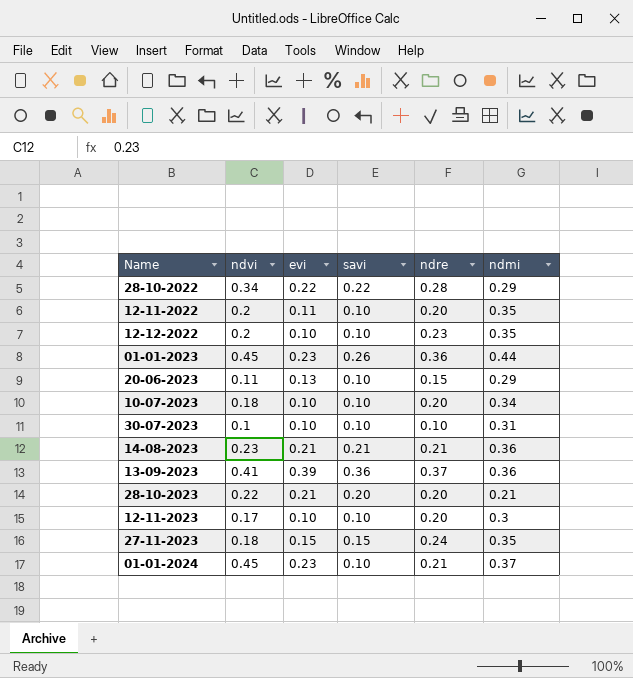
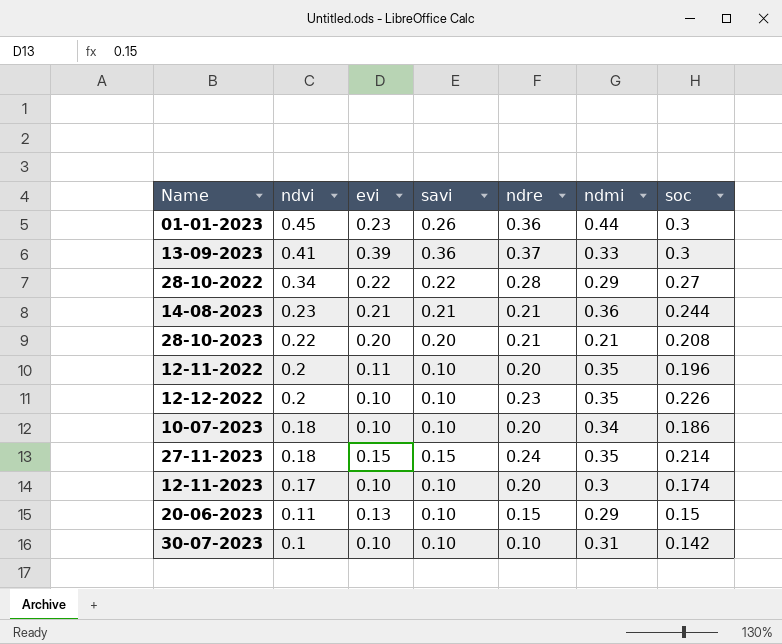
row order: Name ascending -> ndvi descending
column soc | position: none -> 7
row 01-01-2024: 0.45 | 0.23 | 0.10 | 0.21 | 0.37 -> none
13-09-2023 | ndmi: 0.36 -> 0.33
28-10-2023 | evi: 0.21 -> 0.20
28-10-2023 | ndre: 0.20 -> 0.21

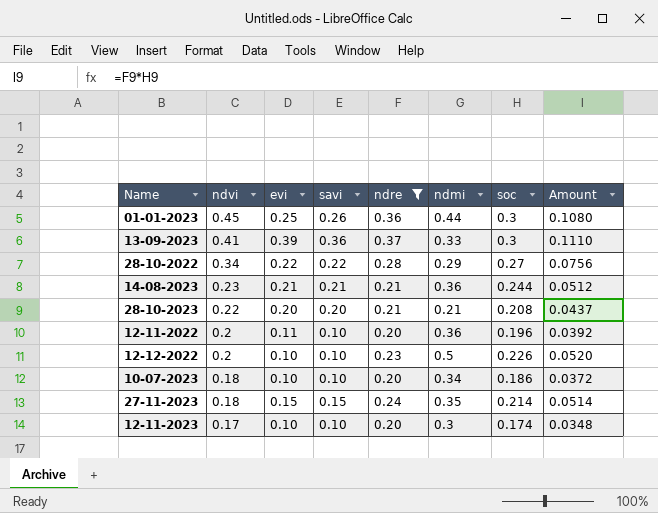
filter: none -> ndre >= 0.20
column Amount | formula: none -> [ndre] * [soc]
01-01-2023 | evi: 0.23 -> 0.25
12-11-2022 | ndmi: 0.35 -> 0.36
12-12-2022 | ndmi: 0.35 -> 0.5

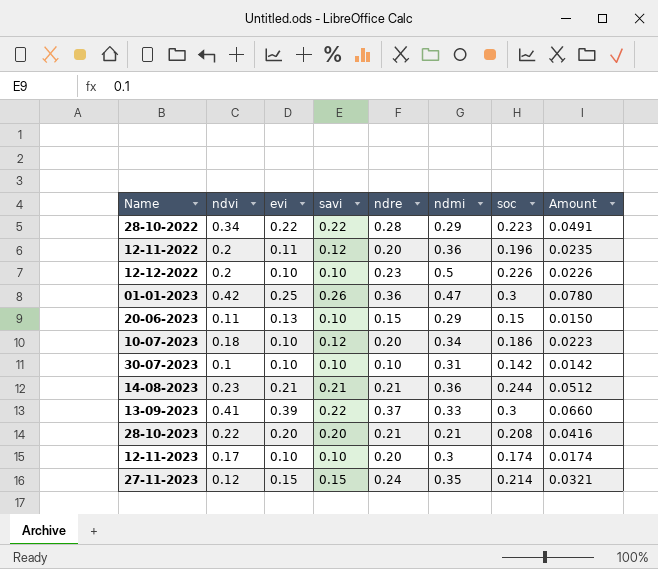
filter: ndre >= 0.20 -> none
row order: ndvi descending -> Name ascending
column Amount | formula: [ndre] * [soc] -> [savi] * [soc]
28-10-2022 | soc: 0.27 -> 0.223
12-11-2022 | savi: 0.10 -> 0.12
01-01-2023 | ndvi: 0.45 -> 0.42
01-01-2023 | ndmi: 0.44 -> 0.47
10-07-2023 | savi: 0.10 -> 0.12
13-09-2023 | savi: 0.36 -> 0.22
27-11-2023 | ndvi: 0.18 -> 0.12

